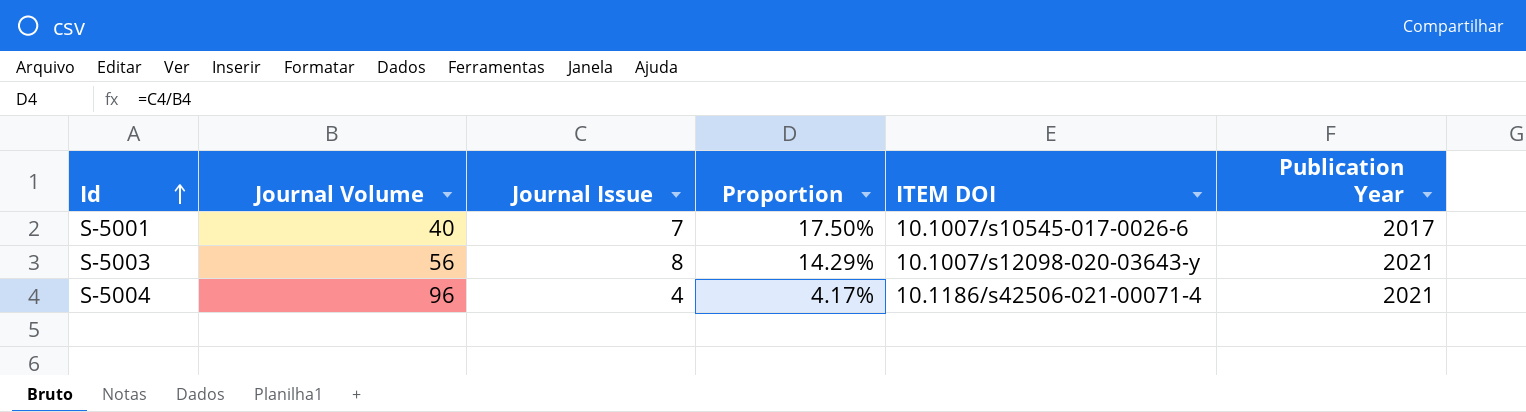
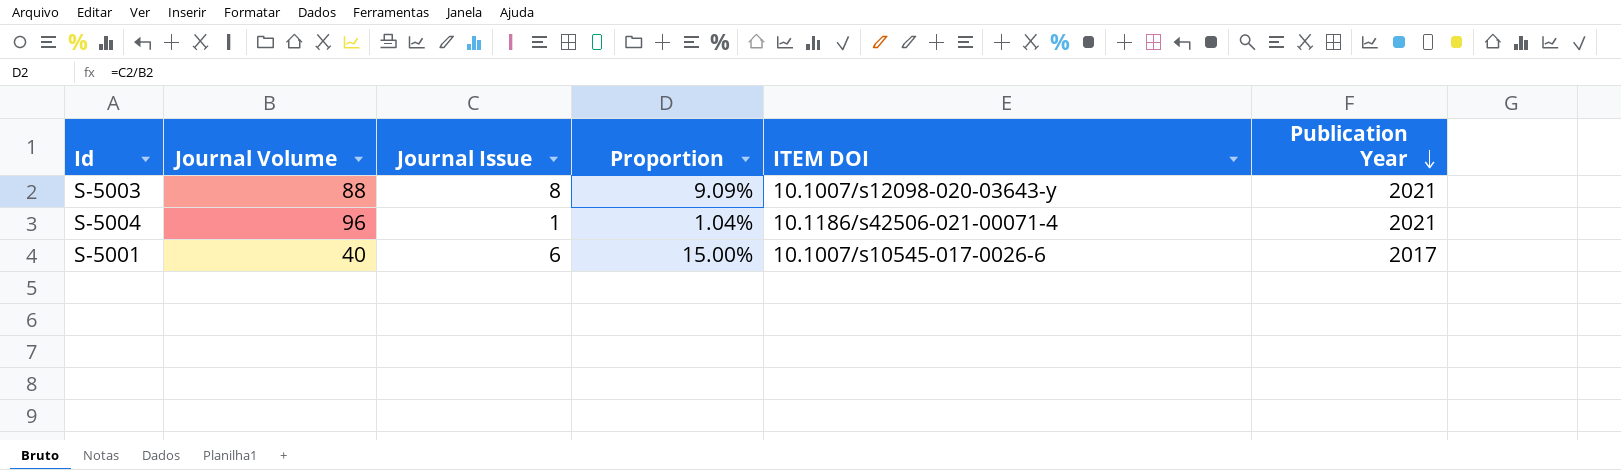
row order: Id ascending -> Publication Year descending
S-5003 | Journal Volume: 56 -> 88
S-5003 | Proportion: 14.29% -> 9.09%
S-5004 | Journal Issue: 4 -> 1
S-5004 | Proportion: 4.17% -> 1.04%
S-5001 | Journal Issue: 7 -> 6
S-5001 | Proportion: 17.50% -> 15.00%

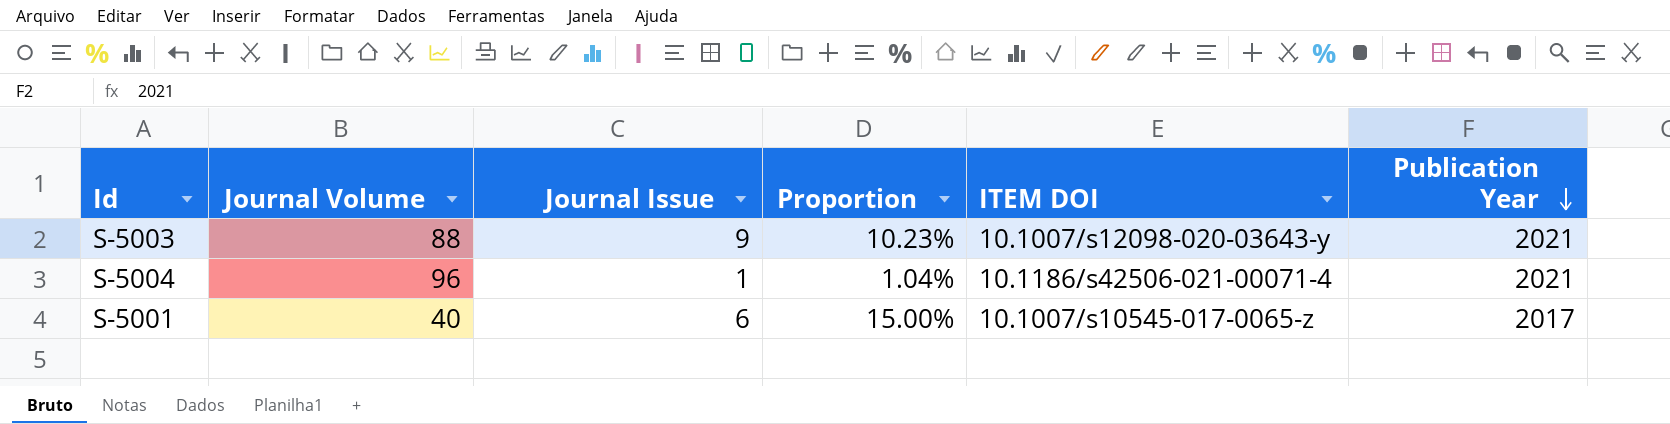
S-5003 | Journal Issue: 8 -> 9
S-5003 | Proportion: 9.09% -> 10.23%
S-5001 | ITEM DOI: 10.1007/s10545-017-0026-6 -> 10.1007/s10545-017-0065-z

